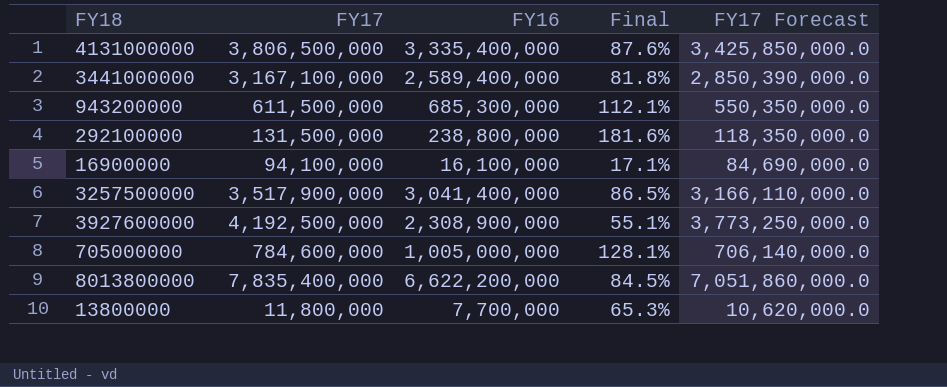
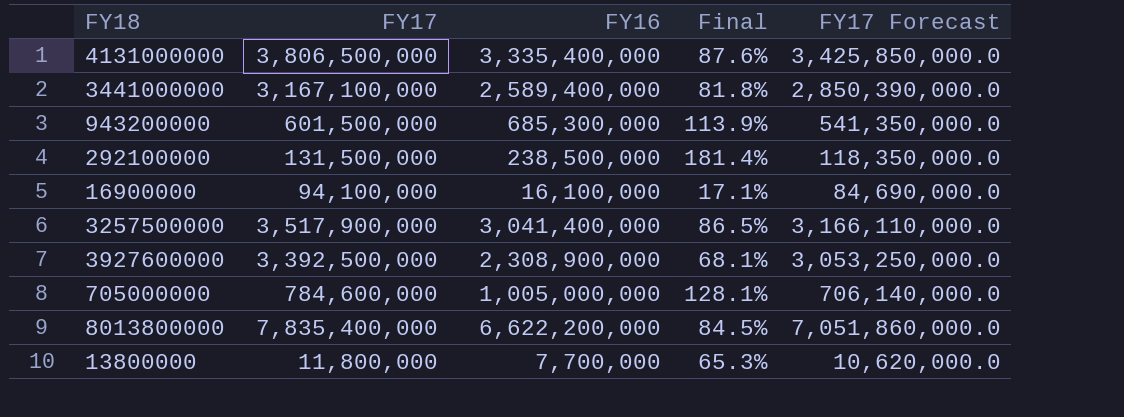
943200000 | FY17: 611,500,000 -> 601,500,000
943200000 | Final: 112.1% -> 113.9%
943200000 | FY17 Forecast: 550,350,000.0 -> 541,350,000.0
292100000 | FY16: 238,800,000 -> 238,500,000
292100000 | Final: 181.6% -> 181.4%
3927600000 | FY17: 4,192,500,000 -> 3,392,500,000
3927600000 | Final: 55.1% -> 68.1%
3927600000 | FY17 Forecast: 3,773,250,000.0 -> 3,053,250,000.0

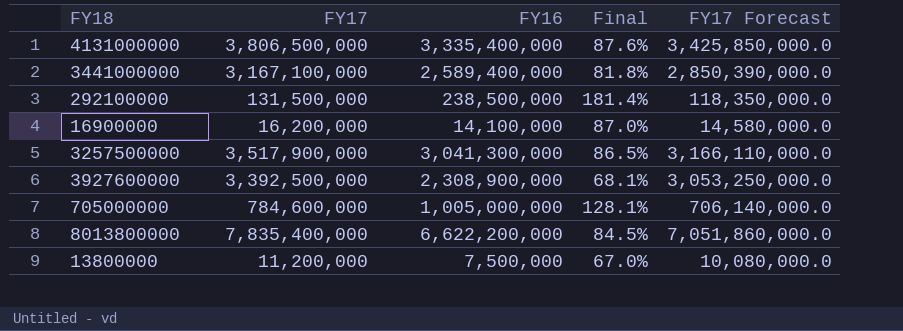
row 943200000: 601,500,000 | 685,300,000 | 113.9% | 541,350,000.0 -> none
16900000 | FY17: 94,100,000 -> 16,200,000
16900000 | FY16: 16,100,000 -> 14,100,000
16900000 | Final: 17.1% -> 87.0%
16900000 | FY17 Forecast: 84,690,000.0 -> 14,580,000.0
3257500000 | FY16: 3,041,400,000 -> 3,041,300,000
13800000 | FY17: 11,800,000 -> 11,200,000
13800000 | FY16: 7,700,000 -> 7,500,000
13800000 | Final: 65.3% -> 67.0%
13800000 | FY17 Forecast: 10,620,000.0 -> 10,080,000.0

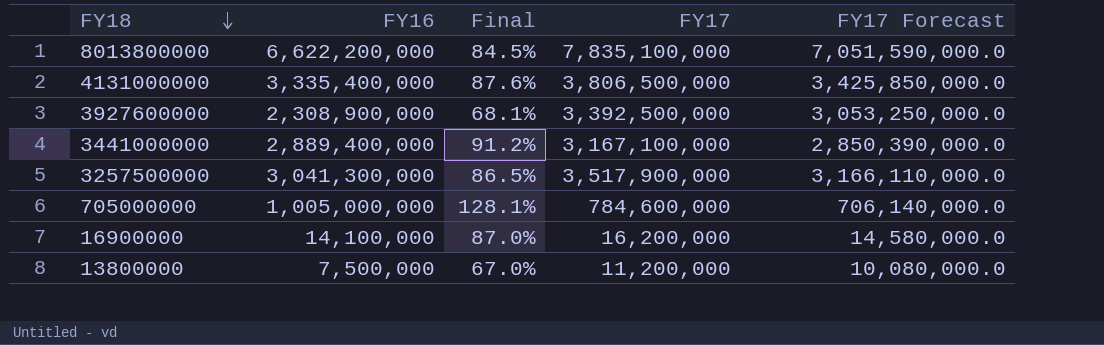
row order: none -> FY18 descending
column FY17 | position: 2 -> 4
row 292100000: 131,500,000 | 238,500,000 | 181.4% | 118,350,000.0 -> none
8013800000 | FY17: 7,835,400,000 -> 7,835,100,000
8013800000 | FY17 Forecast: 7,051,860,000.0 -> 7,051,590,000.0
3441000000 | FY16: 2,589,400,000 -> 2,889,400,000
3441000000 | Final: 81.8% -> 91.2%

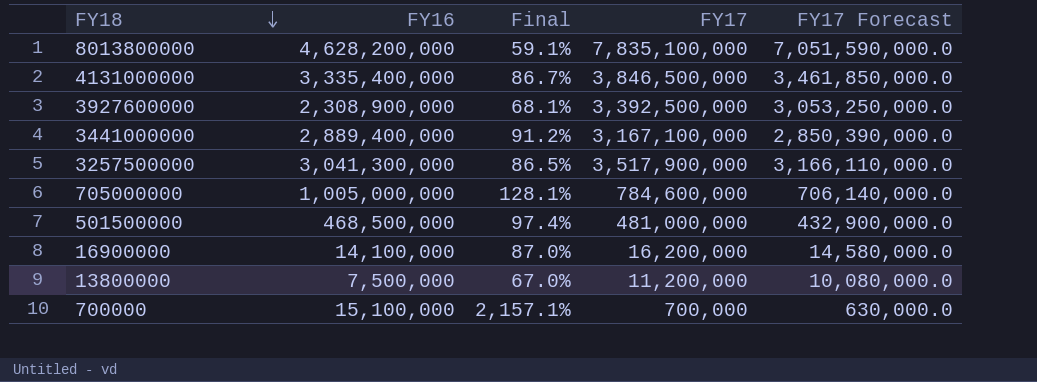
8013800000 | FY16: 6,622,200,000 -> 4,628,200,000
8013800000 | Final: 84.5% -> 59.1%
4131000000 | Final: 87.6% -> 86.7%
4131000000 | FY17: 3,806,500,000 -> 3,846,500,000
4131000000 | FY17 Forecast: 3,425,850,000.0 -> 3,461,850,000.0
row 501500000: none -> 468,500,000 | 97.4% | 481,000,000 | 432,900,000.0
row 700000: none -> 15,100,000 | 2,157.1% | 700,000 | 630,000.0

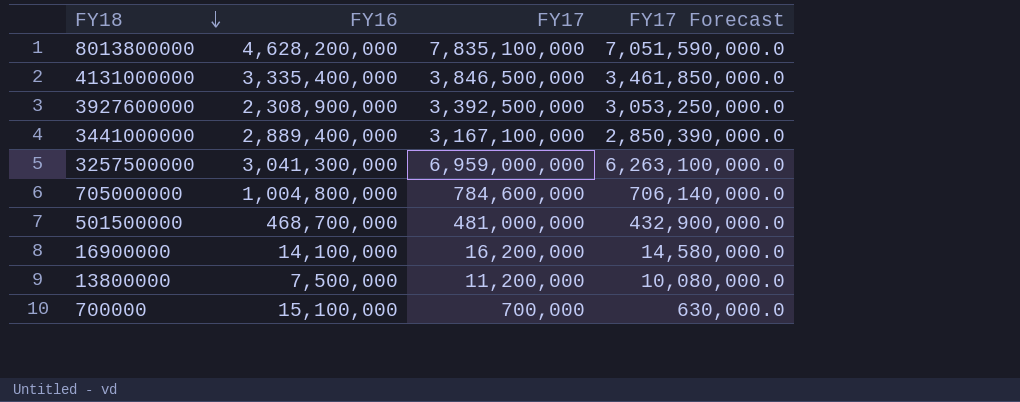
column Final | formula: [FY16] / [FY17] -> none
3257500000 | FY17: 3,517,900,000 -> 6,959,000,000
3257500000 | FY17 Forecast: 3,166,110,000.0 -> 6,263,100,000.0
705000000 | FY16: 1,005,000,000 -> 1,004,800,000
501500000 | FY16: 468,500,000 -> 468,700,000

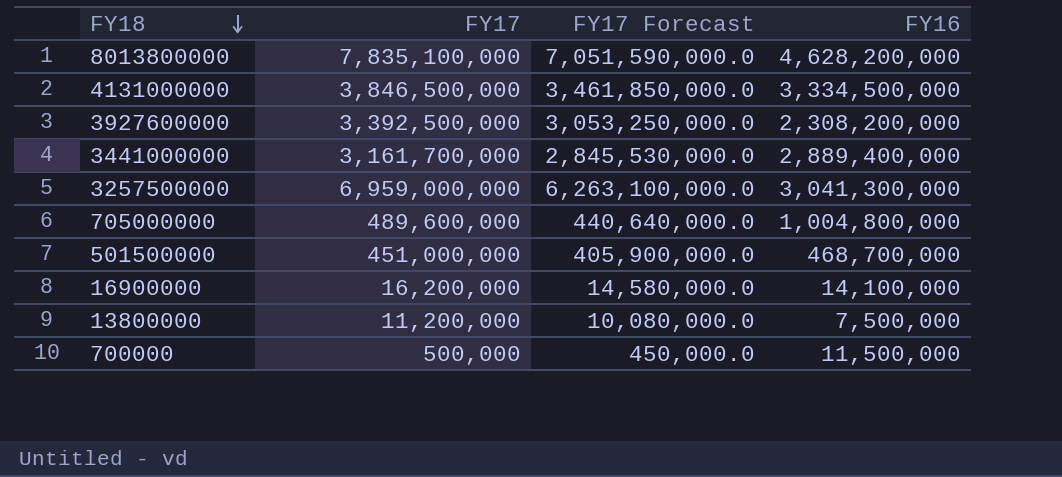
column FY16 | position: 2 -> 4
4131000000 | FY16: 3,335,400,000 -> 3,334,500,000
3927600000 | FY16: 2,308,900,000 -> 2,308,200,000
3441000000 | FY17: 3,167,100,000 -> 3,161,700,000
3441000000 | FY17 Forecast: 2,850,390,000.0 -> 2,845,530,000.0
705000000 | FY17: 784,600,000 -> 489,600,000
705000000 | FY17 Forecast: 706,140,000.0 -> 440,640,000.0
501500000 | FY17: 481,000,000 -> 451,000,000
501500000 | FY17 Forecast: 432,900,000.0 -> 405,900,000.0
700000 | FY17: 700,000 -> 500,000
700000 | FY17 Forecast: 630,000.0 -> 450,000.0
700000 | FY16: 15,100,000 -> 11,500,000

